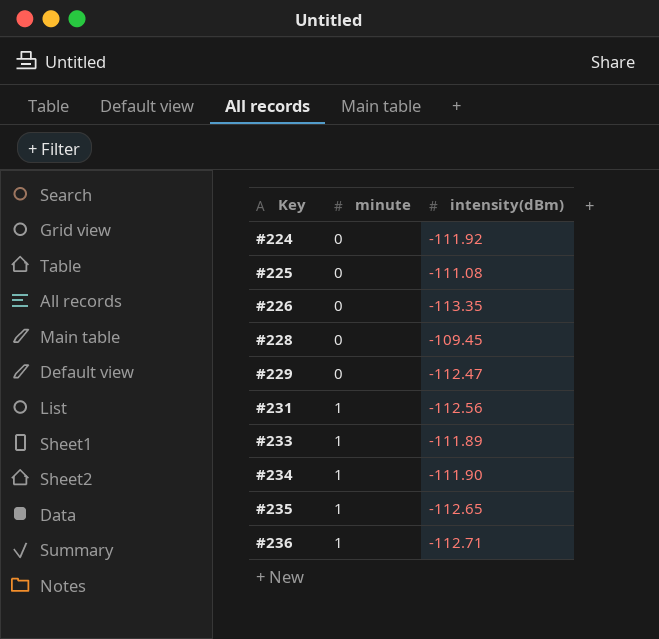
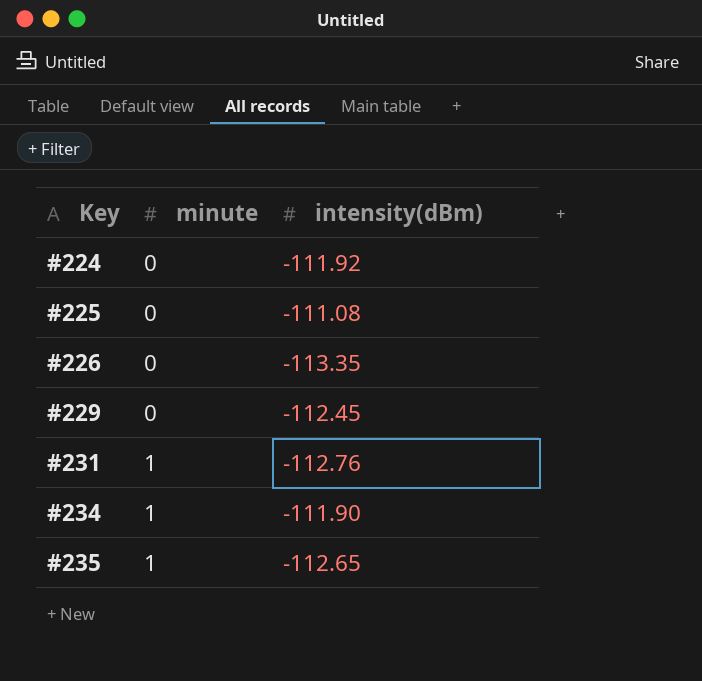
row #228: 0 | -109.45 -> none
row #233: 1 | -111.89 -> none
row #236: 1 | -112.71 -> none
#229 | intensity(dBm): -112.47 -> -112.45
#231 | intensity(dBm): -112.56 -> -112.76

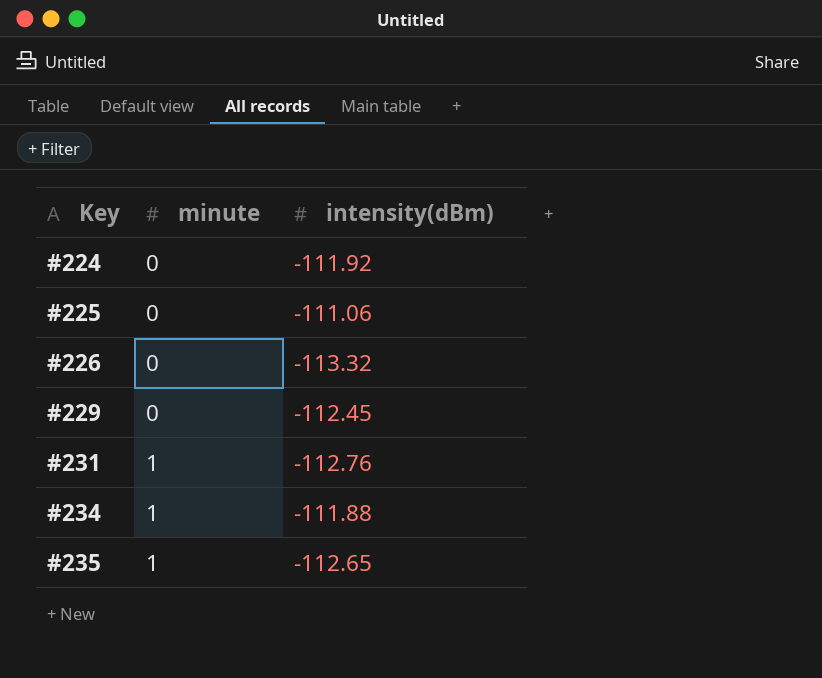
#225 | intensity(dBm): -111.08 -> -111.06
#226 | intensity(dBm): -113.35 -> -113.32
#234 | intensity(dBm): -111.90 -> -111.88

